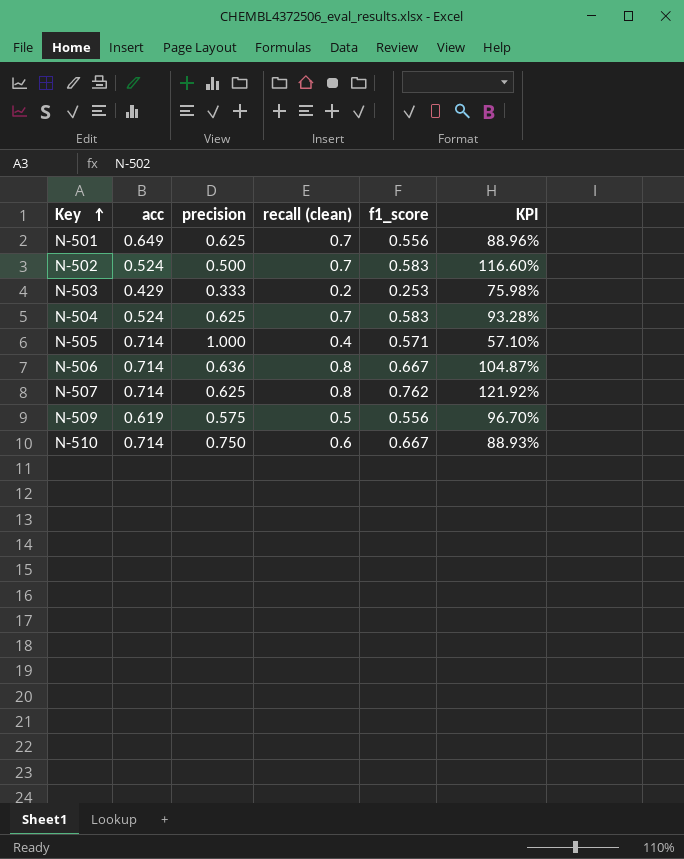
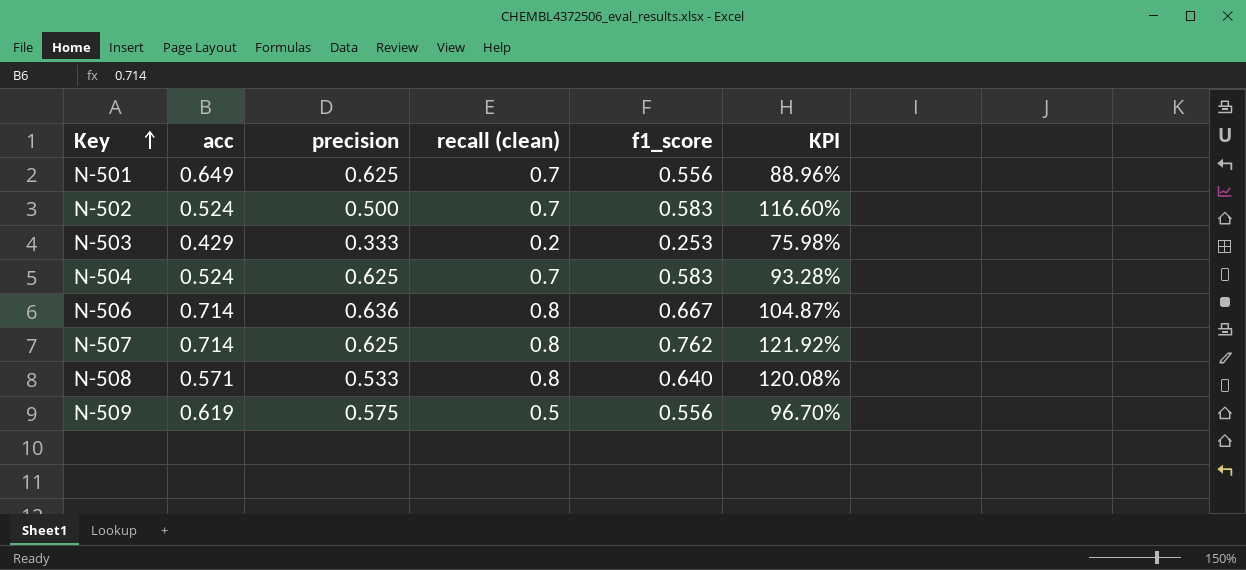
row N-505: 0.714 | 1.000 | 0.4 | 0.571 | 57.10% -> none
row N-510: 0.714 | 0.750 | 0.6 | 0.667 | 88.93% -> none
row N-508: none -> 0.571 | 0.533 | 0.8 | 0.640 | 120.08%

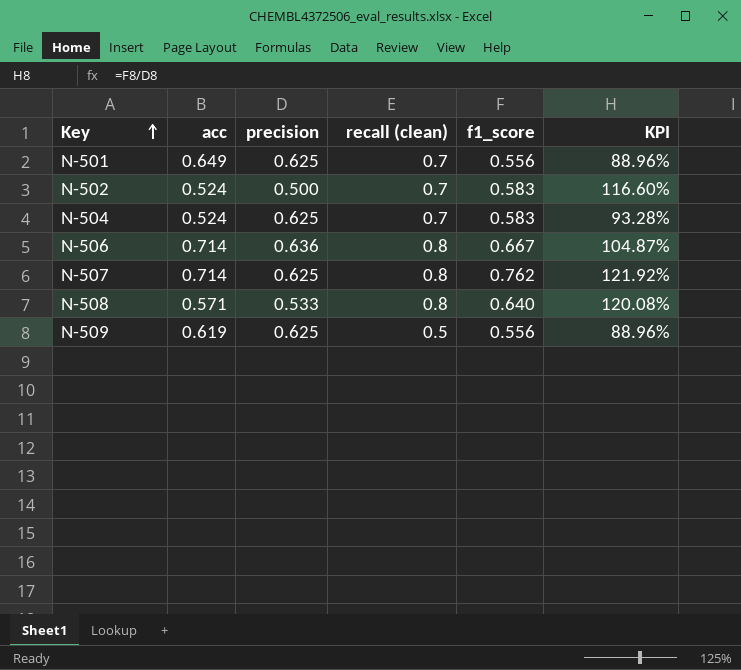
row N-503: 0.429 | 0.333 | 0.2 | 0.253 | 75.98% -> none
N-509 | precision: 0.575 -> 0.625
N-509 | KPI: 96.70% -> 88.96%

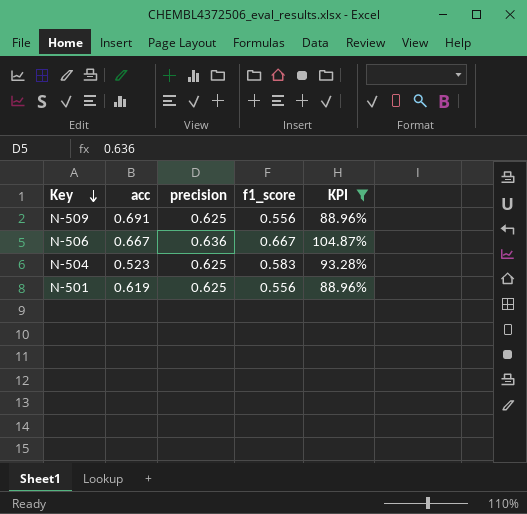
filter: none -> KPI <= 104.87%
row order: Key ascending -> Key descending
column recall (clean) | position: 4 -> none
N-509 | acc: 0.619 -> 0.691
N-506 | acc: 0.714 -> 0.667
N-504 | acc: 0.524 -> 0.523
N-501 | acc: 0.649 -> 0.619

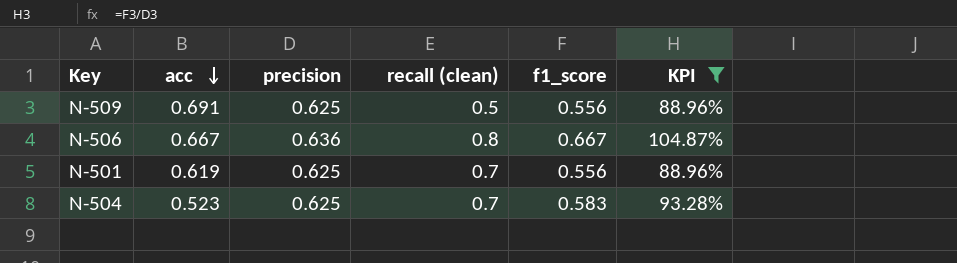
row order: Key descending -> acc descending
column recall (clean) | position: none -> 4

